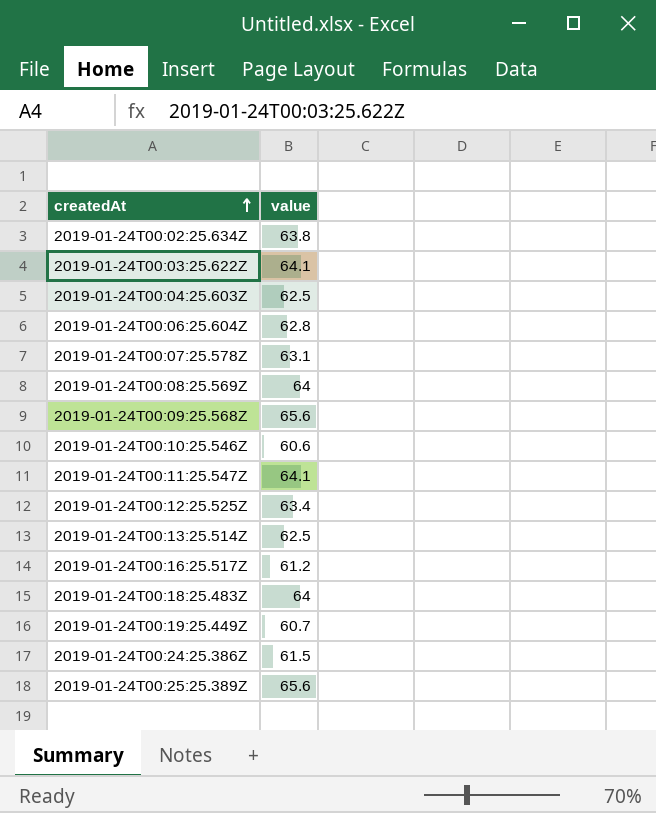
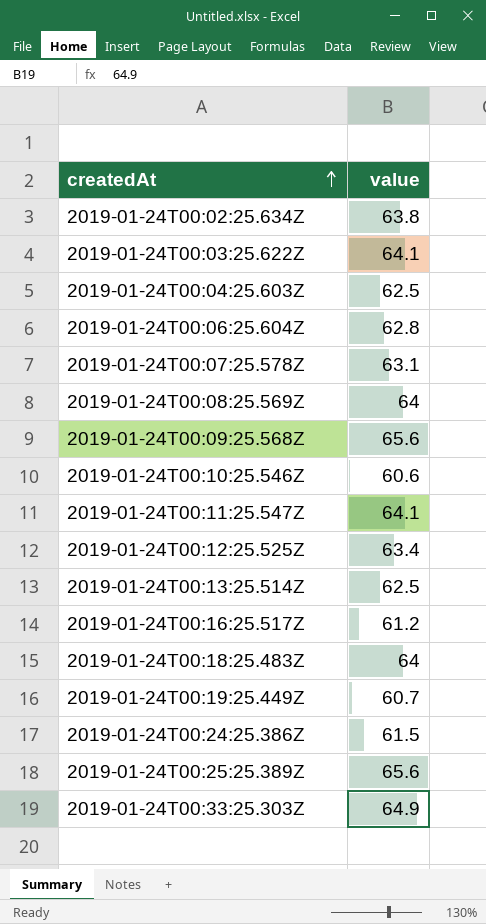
row 2019-01-24T00:33:25.303Z: none -> 64.9

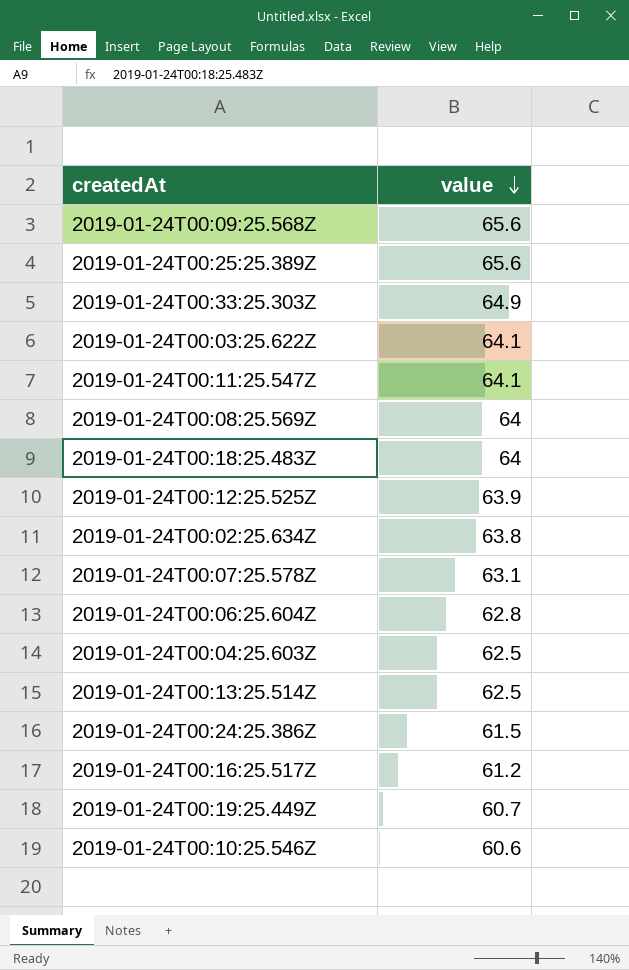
row order: createdAt ascending -> value descending
2019-01-24T00:12:25.525Z | value: 63.4 -> 63.9

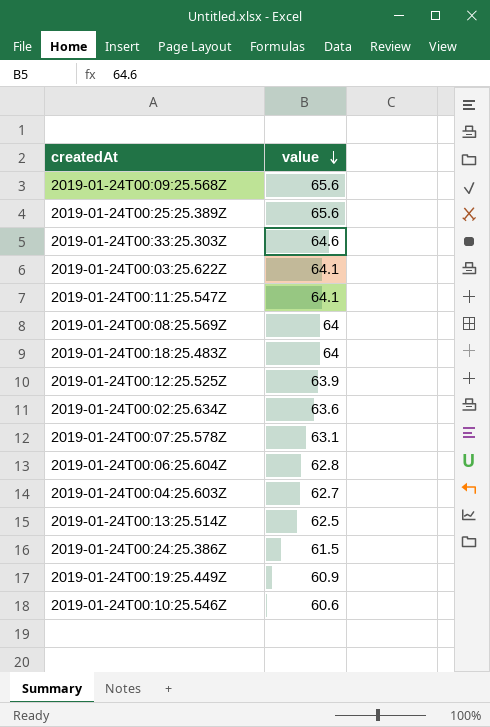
row 2019-01-24T00:16:25.517Z: 61.2 -> none
2019-01-24T00:33:25.303Z | value: 64.9 -> 64.6
2019-01-24T00:02:25.634Z | value: 63.8 -> 63.6
2019-01-24T00:04:25.603Z | value: 62.5 -> 62.7
2019-01-24T00:19:25.449Z | value: 60.7 -> 60.9

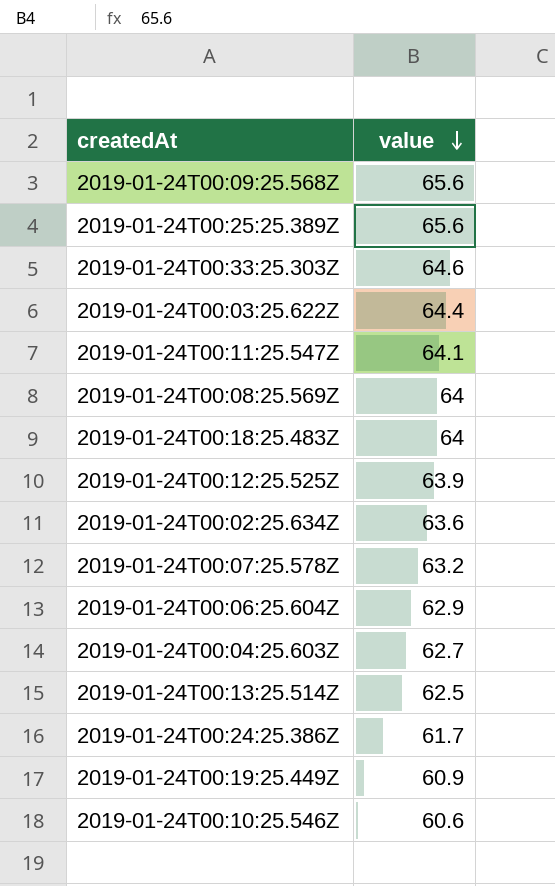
2019-01-24T00:03:25.622Z | value: 64.1 -> 64.4
2019-01-24T00:07:25.578Z | value: 63.1 -> 63.2
2019-01-24T00:06:25.604Z | value: 62.8 -> 62.9
2019-01-24T00:24:25.386Z | value: 61.5 -> 61.7

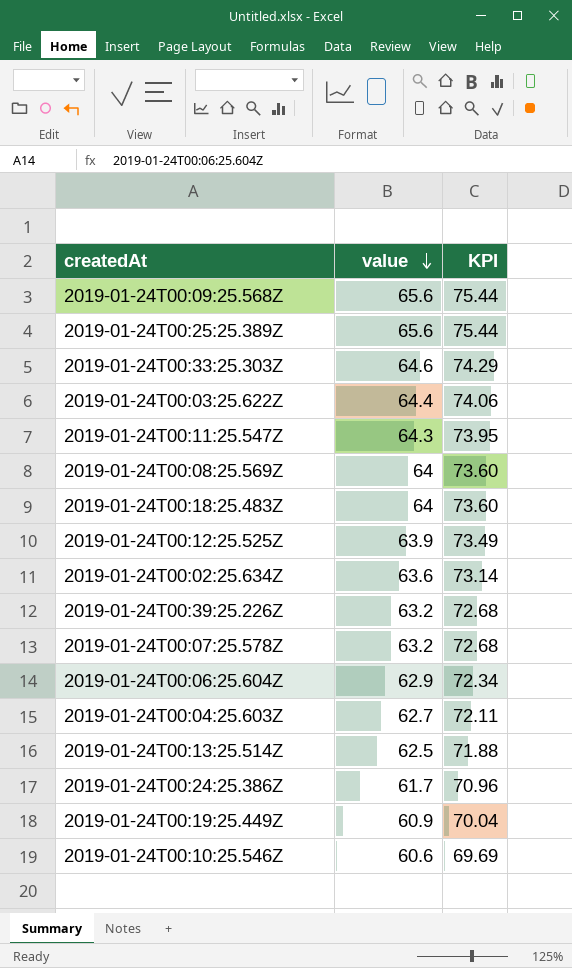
column KPI | formula: none -> [value] * 1.15
2019-01-24T00:11:25.547Z | value: 64.1 -> 64.3
row 2019-01-24T00:39:25.226Z: none -> 63.2 | 72.68

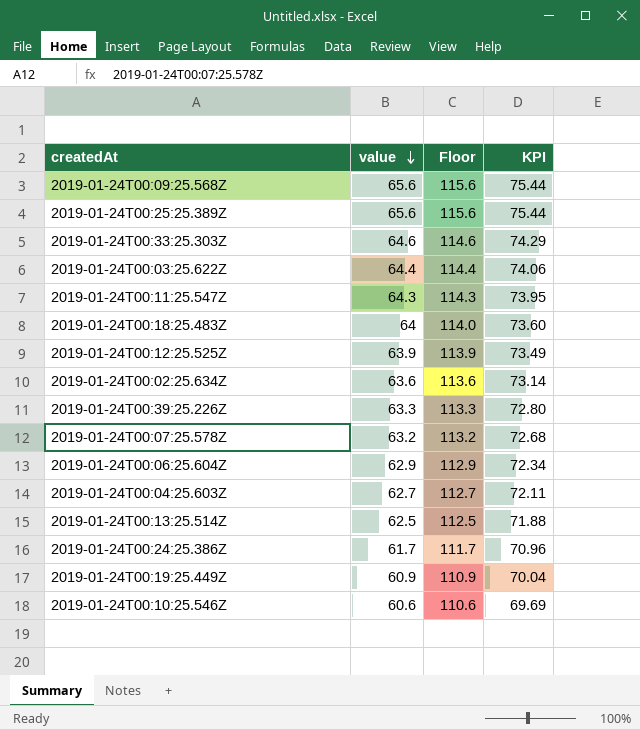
column Floor | formula: none -> [value] + 50
row 2019-01-24T00:08:25.569Z: 64 | 73.60 -> none
2019-01-24T00:39:25.226Z | value: 63.2 -> 63.3
2019-01-24T00:39:25.226Z | KPI: 72.68 -> 72.80

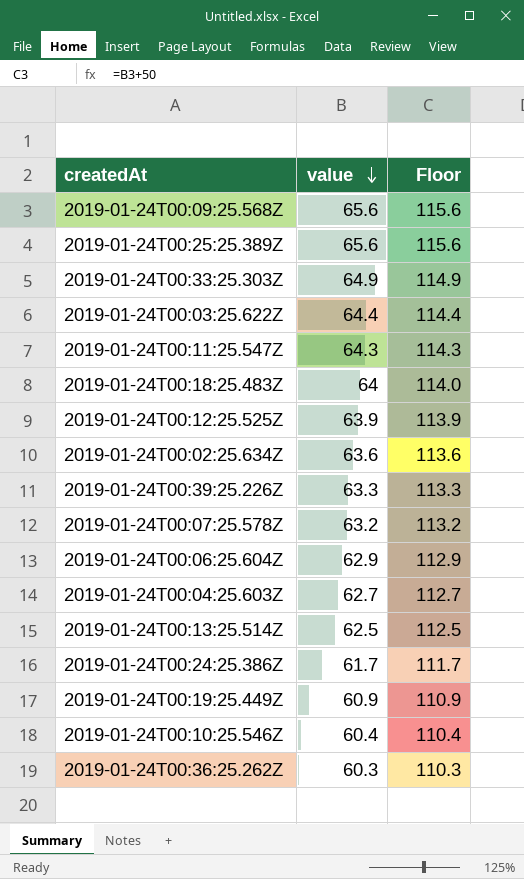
column KPI | formula: [value] * 1.15 -> none
2019-01-24T00:33:25.303Z | value: 64.6 -> 64.9
2019-01-24T00:33:25.303Z | Floor: 114.6 -> 114.9
2019-01-24T00:10:25.546Z | value: 60.6 -> 60.4
2019-01-24T00:10:25.546Z | Floor: 110.6 -> 110.4
row 2019-01-24T00:36:25.262Z: none -> 60.3 | 110.3

